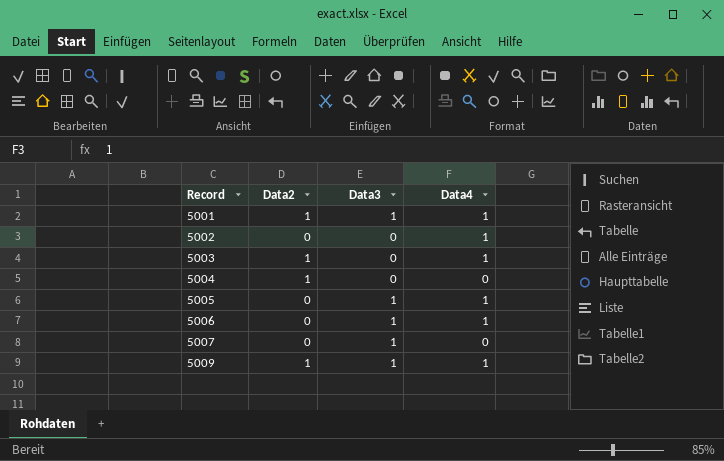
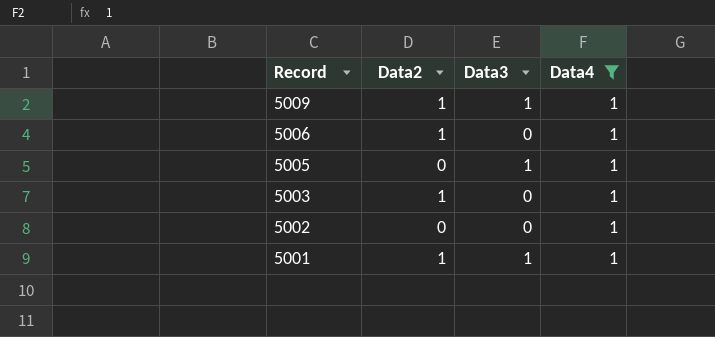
filter: none -> Data4 = 1
row order: Record ascending -> Record descending
5006 | Data2: 0 -> 1
5006 | Data3: 1 -> 0

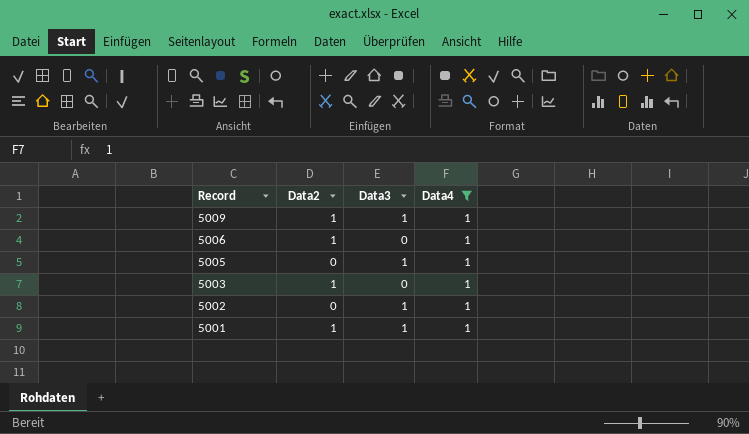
5002 | Data3: 0 -> 1

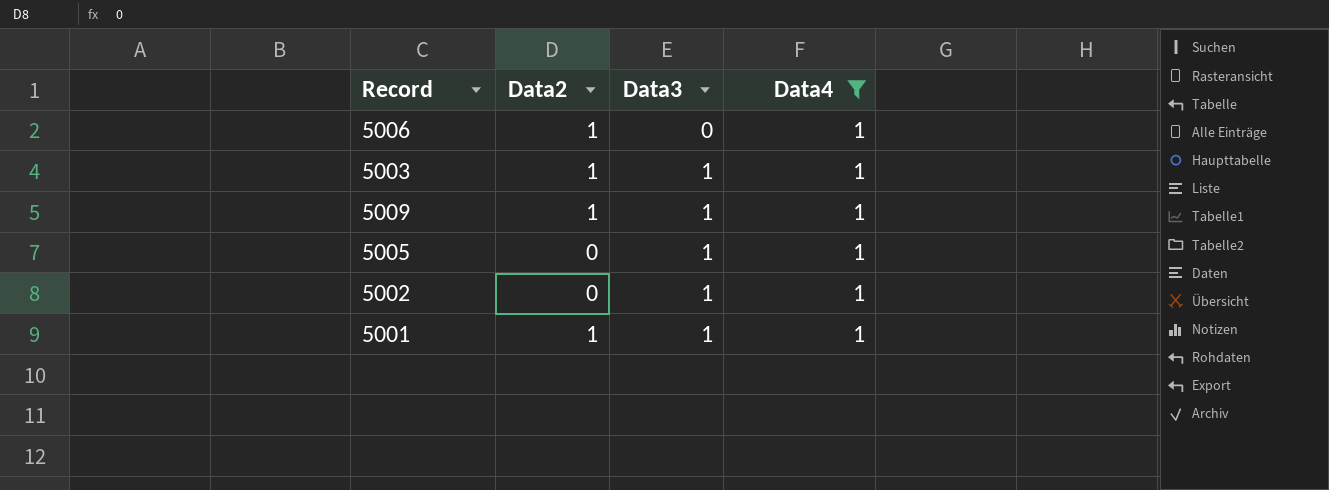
row order: Record descending -> Data3 ascending
5003 | Data3: 0 -> 1

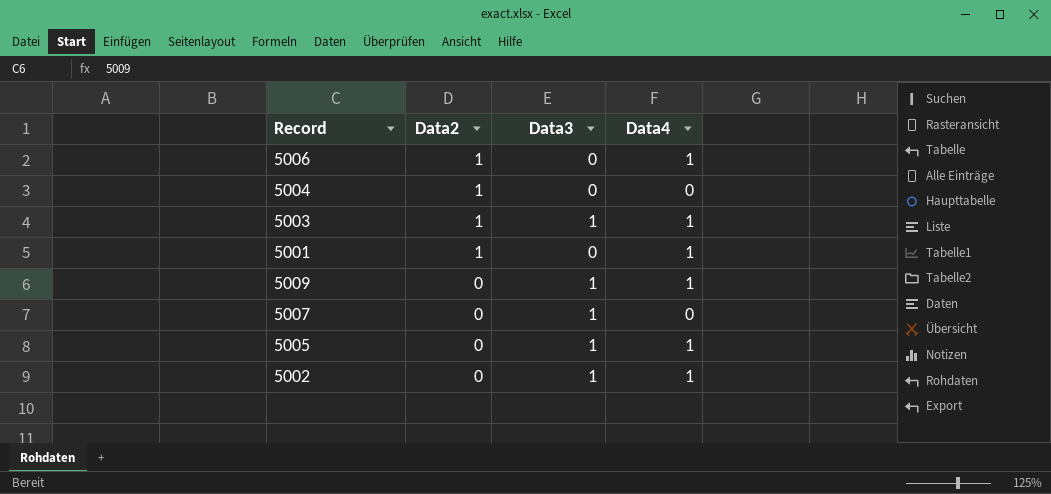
filter: Data4 = 1 -> none
row order: Data3 ascending -> Data2 descending
5001 | Data3: 1 -> 0
5009 | Data2: 1 -> 0

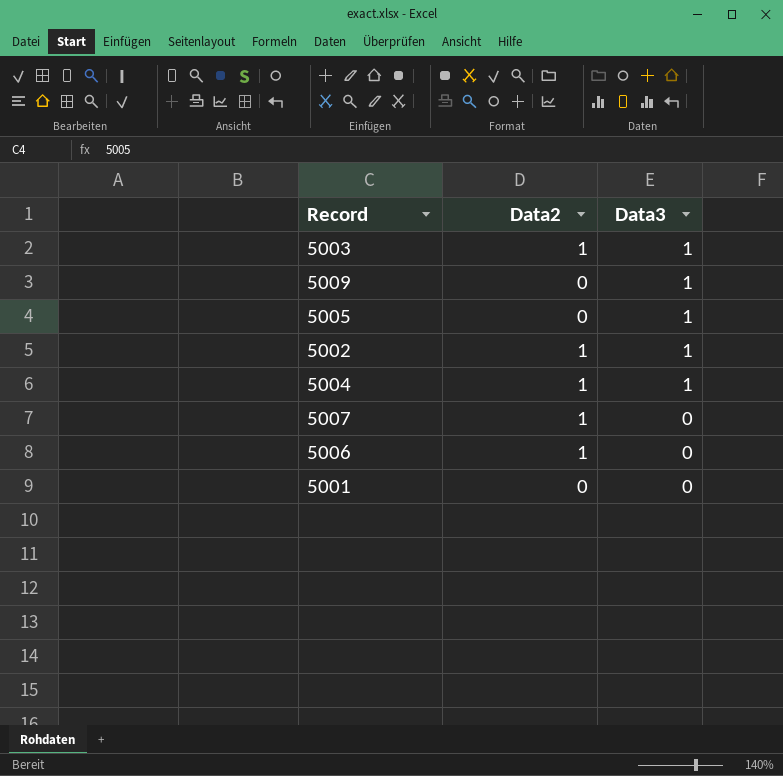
row order: Data2 descending -> Data3 descending
column Data4 | position: 4 -> none
5002 | Data2: 0 -> 1
5004 | Data3: 0 -> 1
5007 | Data2: 0 -> 1
5007 | Data3: 1 -> 0
5001 | Data2: 1 -> 0

